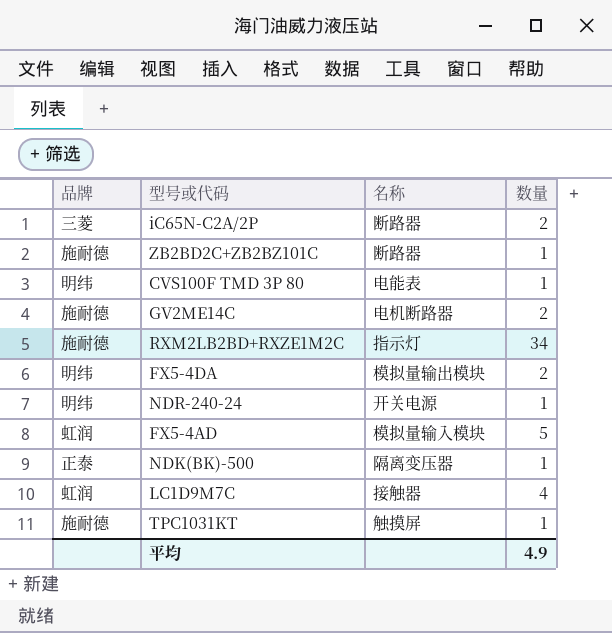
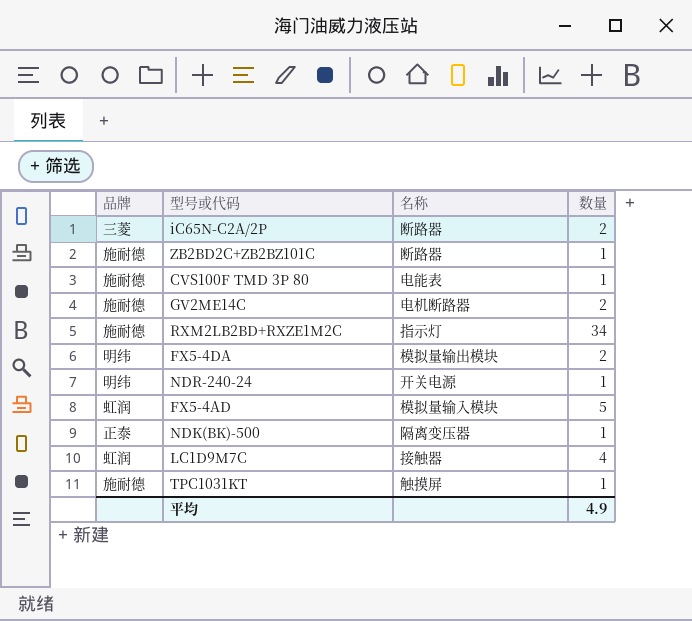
CVS100F TMD 3P 80 | 品牌: 明纬 -> 施耐德

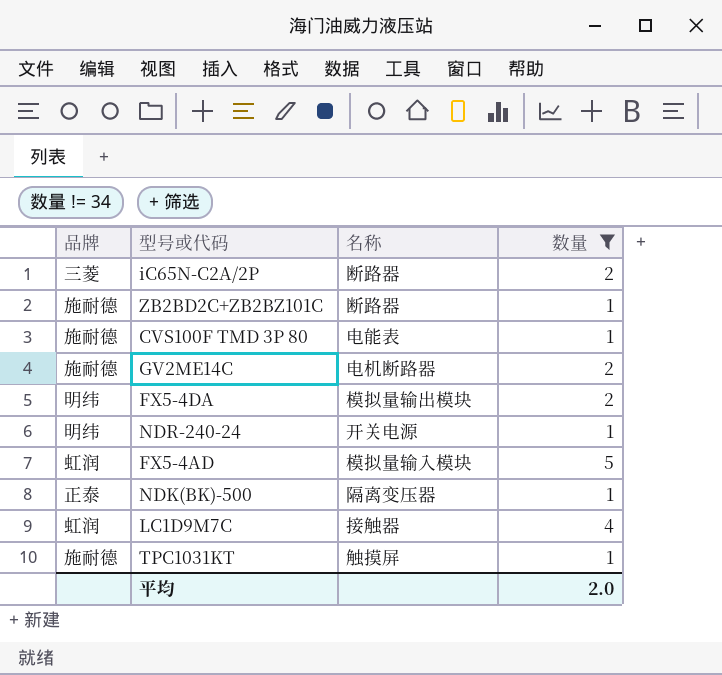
filter: none -> 数量 != 34
平均 | 数量: 4.9 -> 2.0

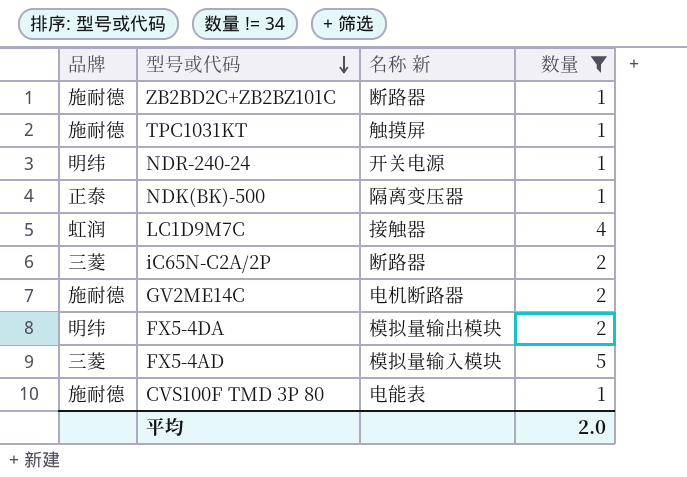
row order: none -> 型号或代码 descending
column name: 名称 -> 名称 新
FX5-4AD | 品牌: 虹润 -> 三菱

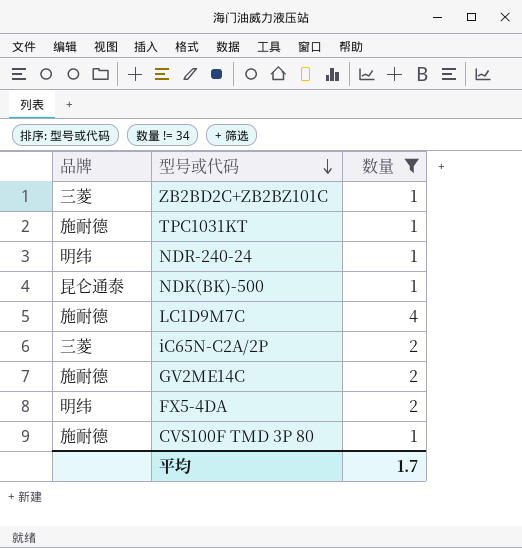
column 名称 新 | position: 3 -> none
row FX5-4AD: 三菱 | 模拟量输入模块 | 5 -> none
ZB2BD2C+ZB2BZ101C | 品牌: 施耐德 -> 三菱
NDK(BK)-500 | 品牌: 正泰 -> 昆仑通泰
LC1D9M7C | 品牌: 虹润 -> 施耐德
平均 | 数量: 2.0 -> 1.7

